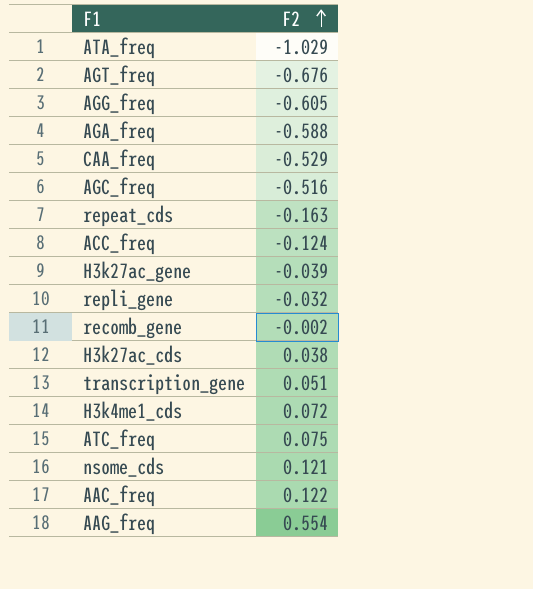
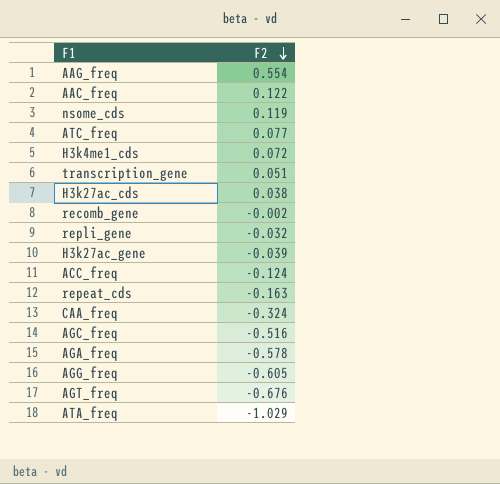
row order: F2 ascending -> F2 descending
nsome_cds | F2: 0.121 -> 0.119
ATC_freq | F2: 0.075 -> 0.077
CAA_freq | F2: -0.529 -> -0.324
AGA_freq | F2: -0.588 -> -0.578

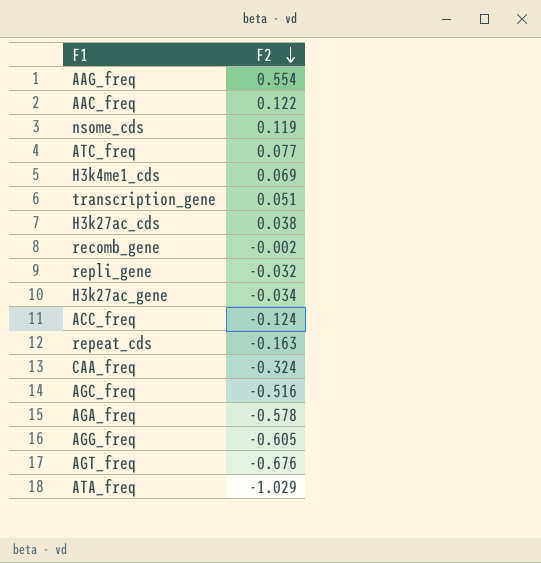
H3k4me1_cds | F2: 0.072 -> 0.069
H3k27ac_gene | F2: -0.039 -> -0.034

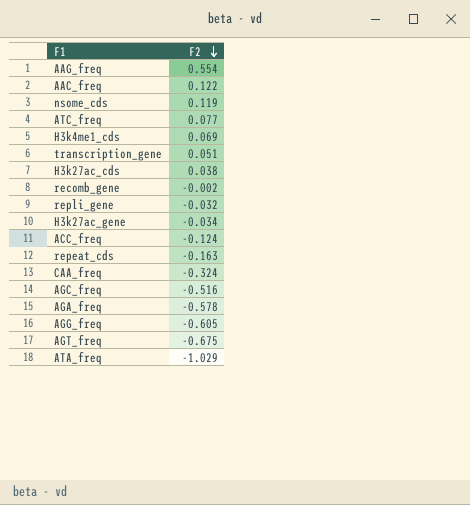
AGT_freq | F2: -0.676 -> -0.675

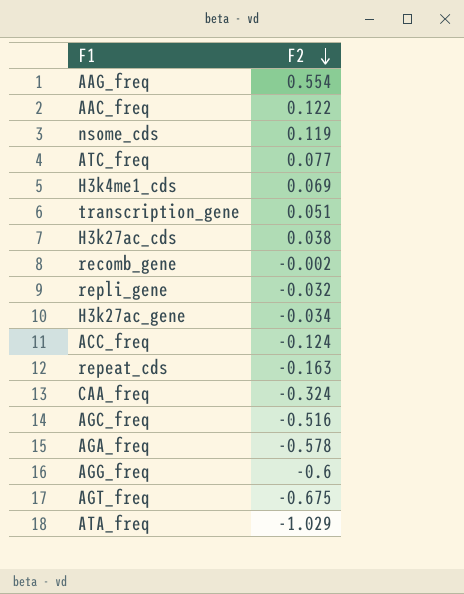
AGG_freq | F2: -0.605 -> -0.6

